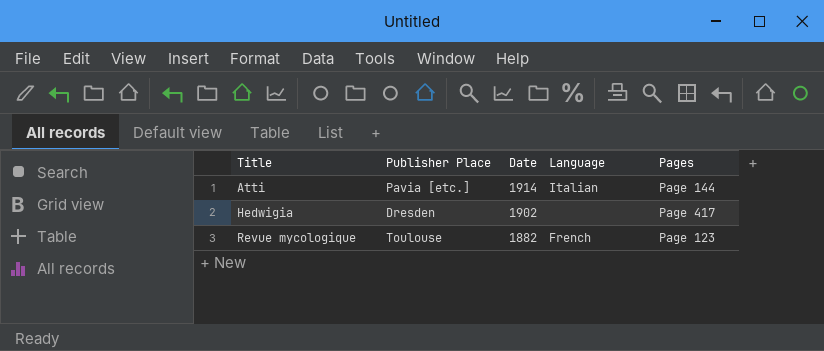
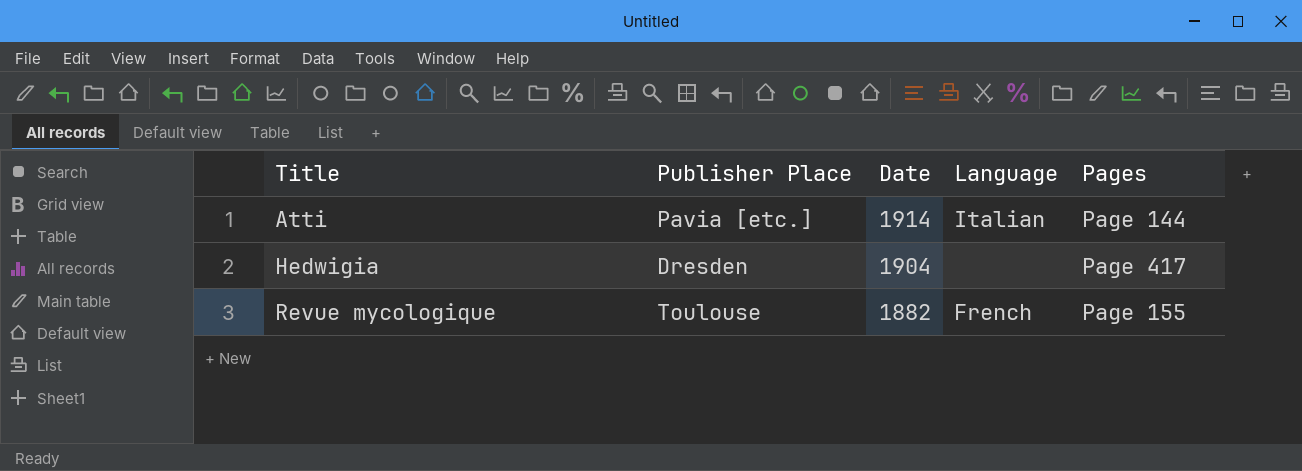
Hedwigia | Date: 1902 -> 1904
Revue mycologique | Pages: Page 123 -> Page 155

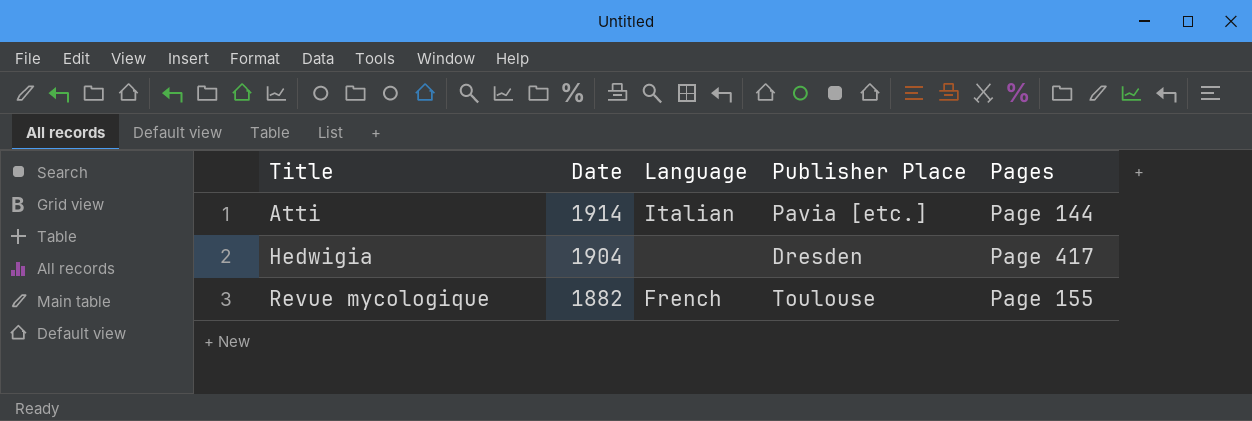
column Publisher Place | position: 2 -> 4

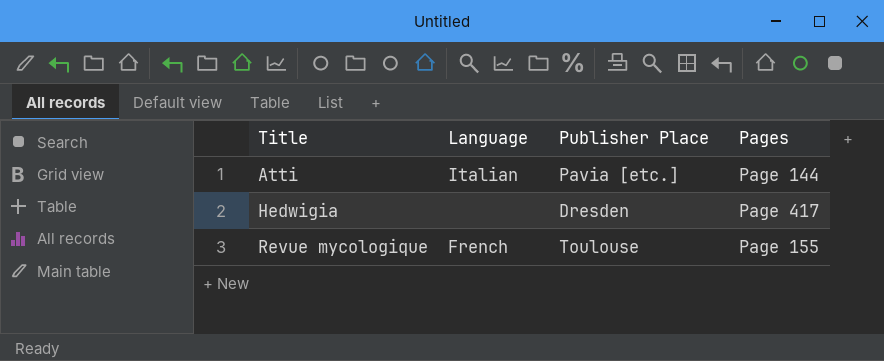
column Date | position: 2 -> none

